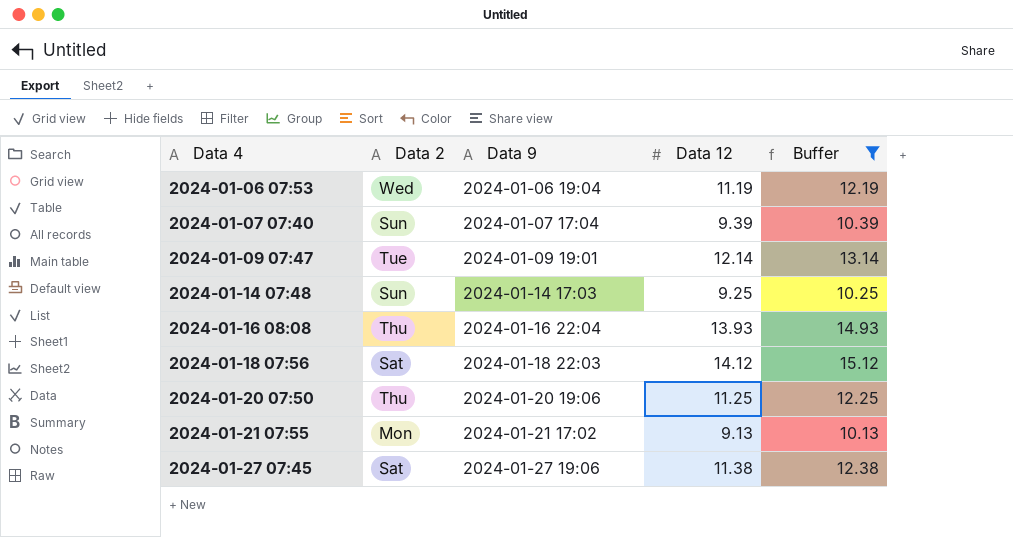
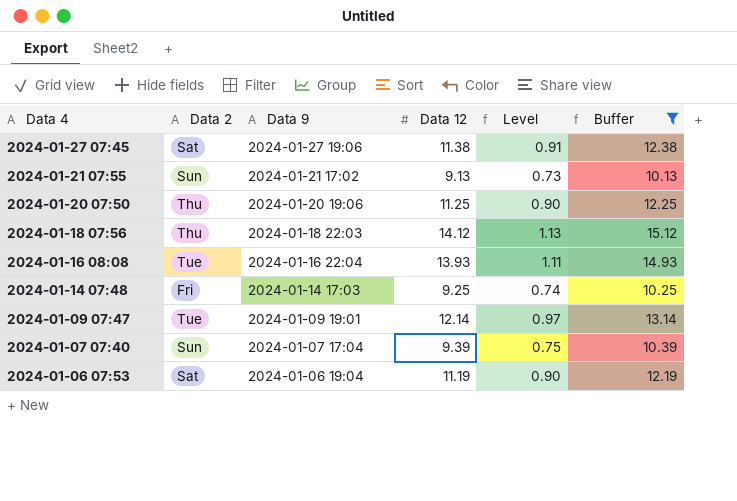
row order: Data 4 ascending -> Data 4 descending
column Level | formula: none -> [Data 12] * 0.08
2024-01-21 07:55 | Data 2: Mon -> Sun
2024-01-18 07:56 | Data 2: Sat -> Thu
2024-01-16 08:08 | Data 2: Thu -> Tue
2024-01-14 07:48 | Data 2: Sun -> Fri
2024-01-06 07:53 | Data 2: Wed -> Sat

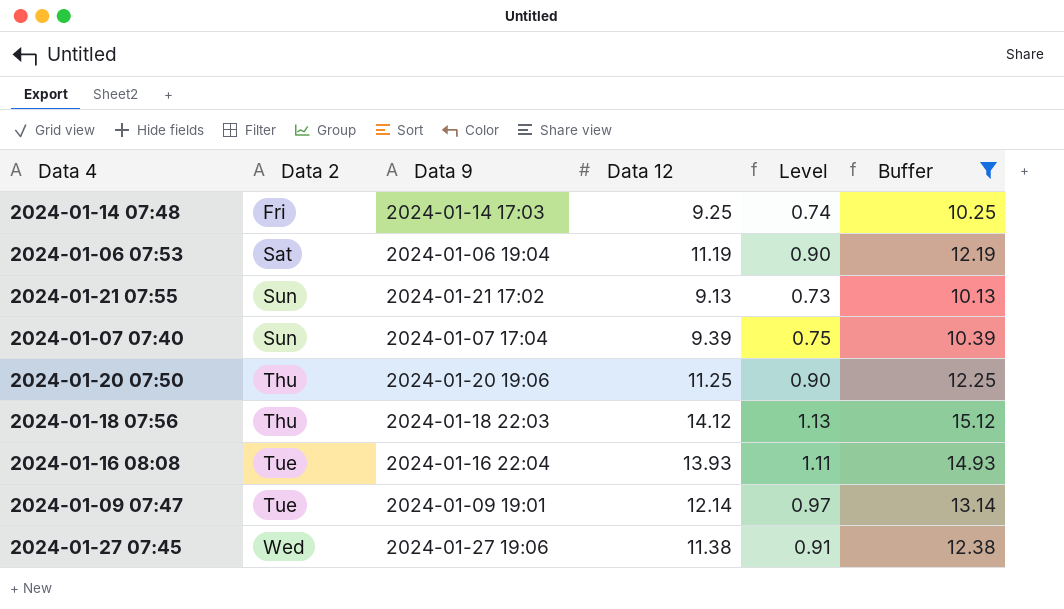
row order: Data 4 descending -> Data 2 ascending
2024-01-27 07:45 | Data 2: Sat -> Wed

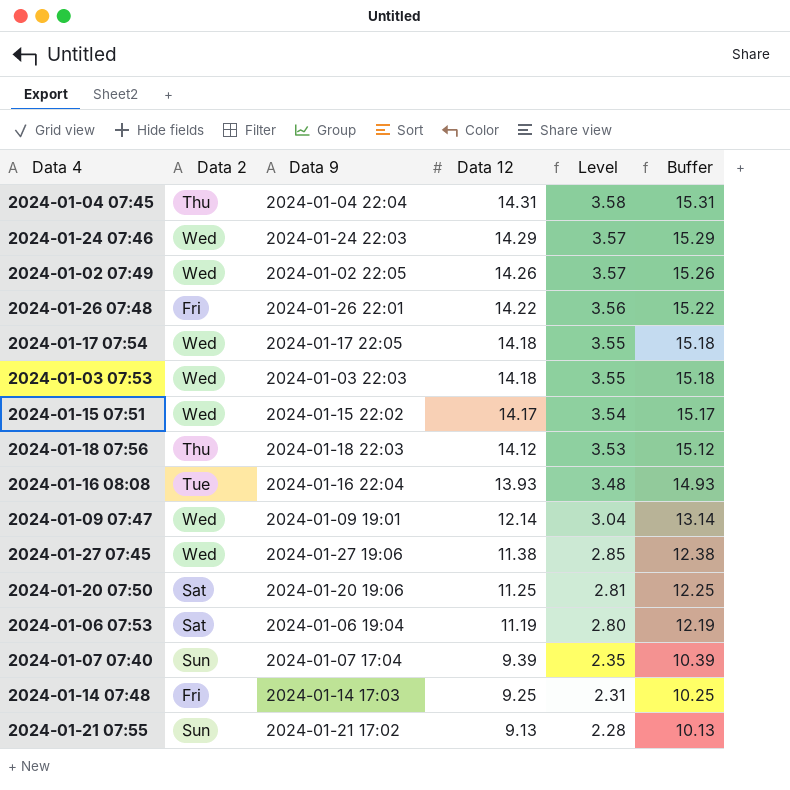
filter: Buffer <= 15.12 -> none
row order: Data 2 ascending -> Data 12 descending
column Level | formula: [Data 12] * 0.08 -> [Data 12] * 0.25
2024-01-09 07:47 | Data 2: Tue -> Wed
2024-01-20 07:50 | Data 2: Thu -> Sat

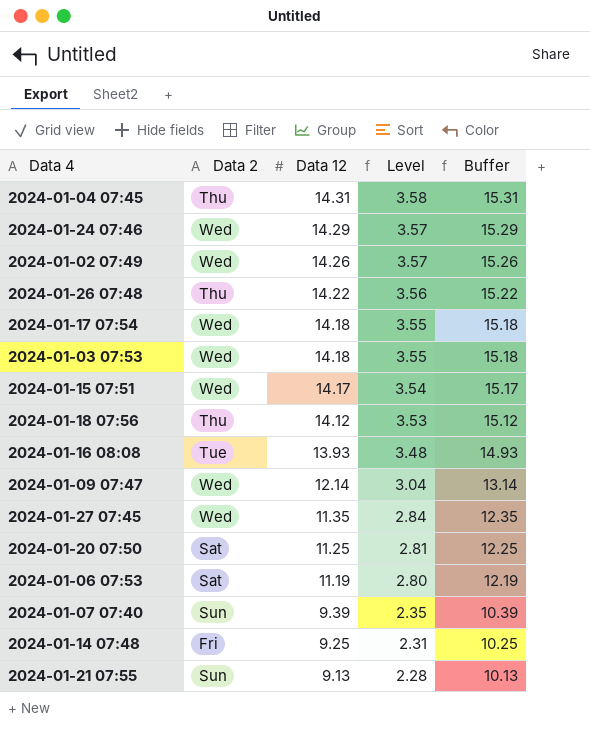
column Data 9 | position: 3 -> none
2024-01-26 07:48 | Data 2: Fri -> Thu
2024-01-27 07:45 | Data 12: 11.38 -> 11.35
2024-01-27 07:45 | Level: 2.85 -> 2.84
2024-01-27 07:45 | Buffer: 12.38 -> 12.35

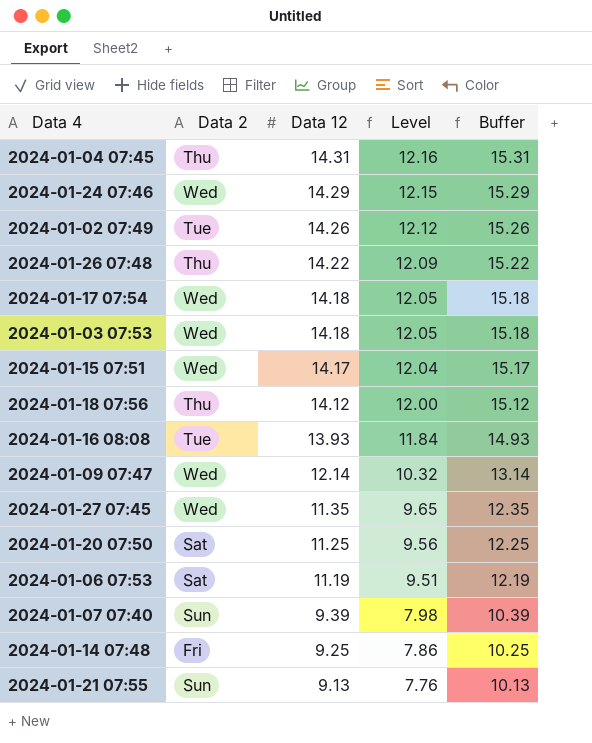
column Level | formula: [Data 12] * 0.25 -> [Data 12] * 0.85
2024-01-02 07:49 | Data 2: Wed -> Tue

